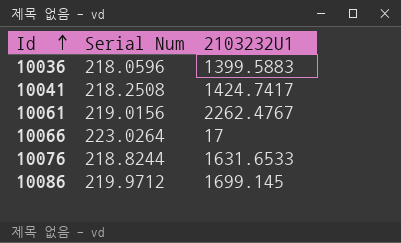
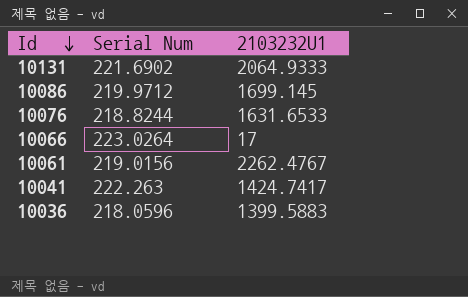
row order: Id ascending -> Id descending
row 10131: none -> 221.6902 | 2064.9333
10041 | Serial Num: 218.2508 -> 222.263

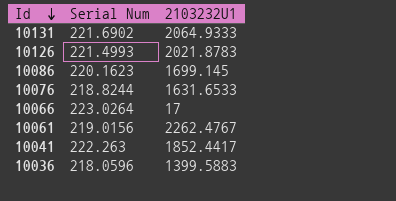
row 10126: none -> 221.4993 | 2021.8783
10086 | Serial Num: 219.9712 -> 220.1623
10041 | 2103232U1: 1424.7417 -> 1852.4417

